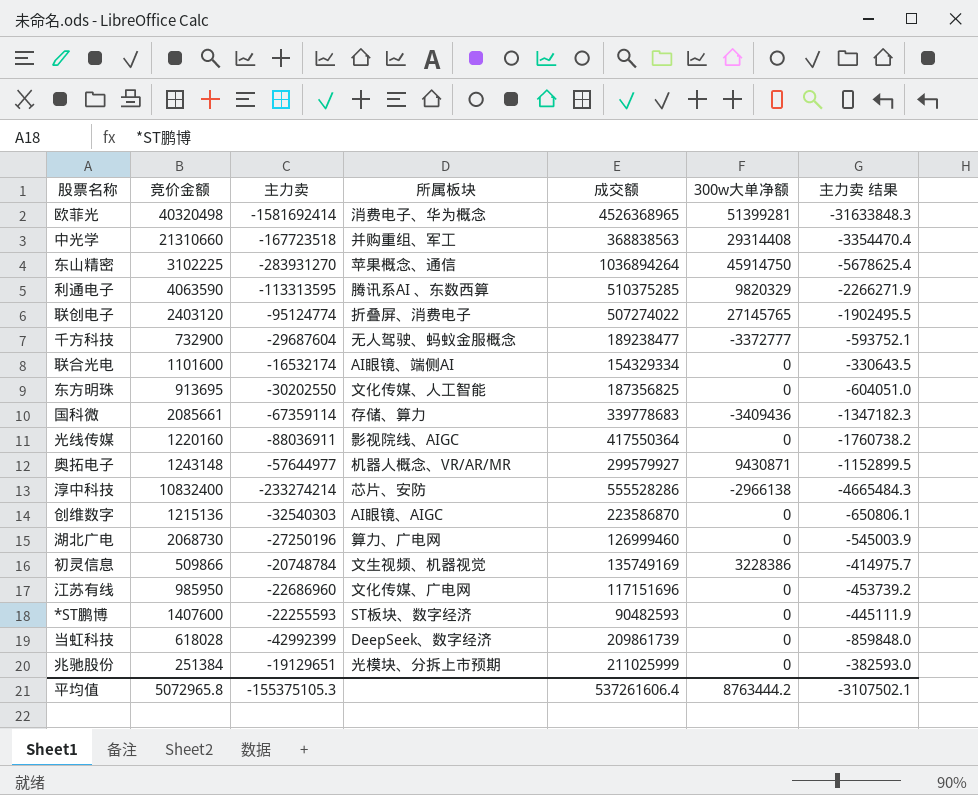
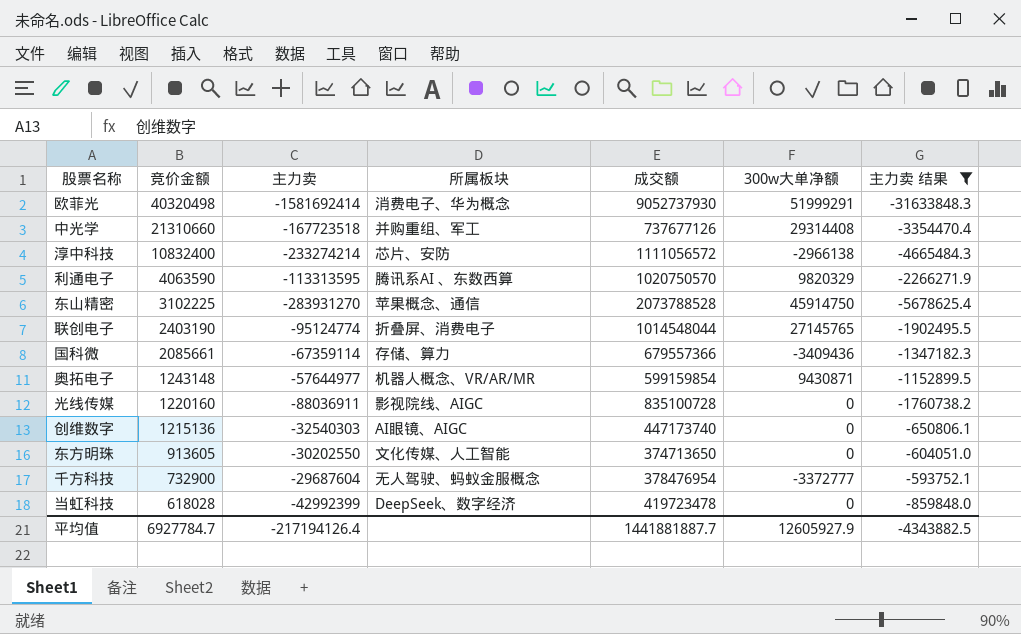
filter: none -> 主力卖 结果 <= -593752.1
row order: none -> 竞价金额 descending
欧菲光 | 成交额: 4526368965 -> 9052737930
欧菲光 | 300w大单净额: 51399281 -> 51999291
中光学 | 成交额: 368838563 -> 737677126
淳中科技 | 成交额: 555528286 -> 1111056572
利通电子 | 成交额: 510375285 -> 1020750570
东山精密 | 成交额: 1036894264 -> 2073788528
联创电子 | 竞价金额: 2403120 -> 2403190
联创电子 | 成交额: 507274022 -> 1014548044
国科微 | 成交额: 339778683 -> 679557366
奥拓电子 | 成交额: 299579927 -> 599159854
光线传媒 | 成交额: 417550364 -> 835100728
创维数字 | 成交额: 223586870 -> 447173740
东方明珠 | 竞价金额: 913695 -> 913605
东方明珠 | 成交额: 187356825 -> 374713650
千方科技 | 成交额: 189238477 -> 378476954
当虹科技 | 成交额: 209861739 -> 419723478
平均值 | 竞价金额: 5072965.8 -> 6927784.7
平均值 | 主力卖: -155375105.3 -> -217194126.4
平均值 | 成交额: 537261606.4 -> 1441881887.7
平均值 | 300w大单净额: 8763444.2 -> 12605927.9
平均值 | 主力卖 结果: -3107502.1 -> -4343882.5

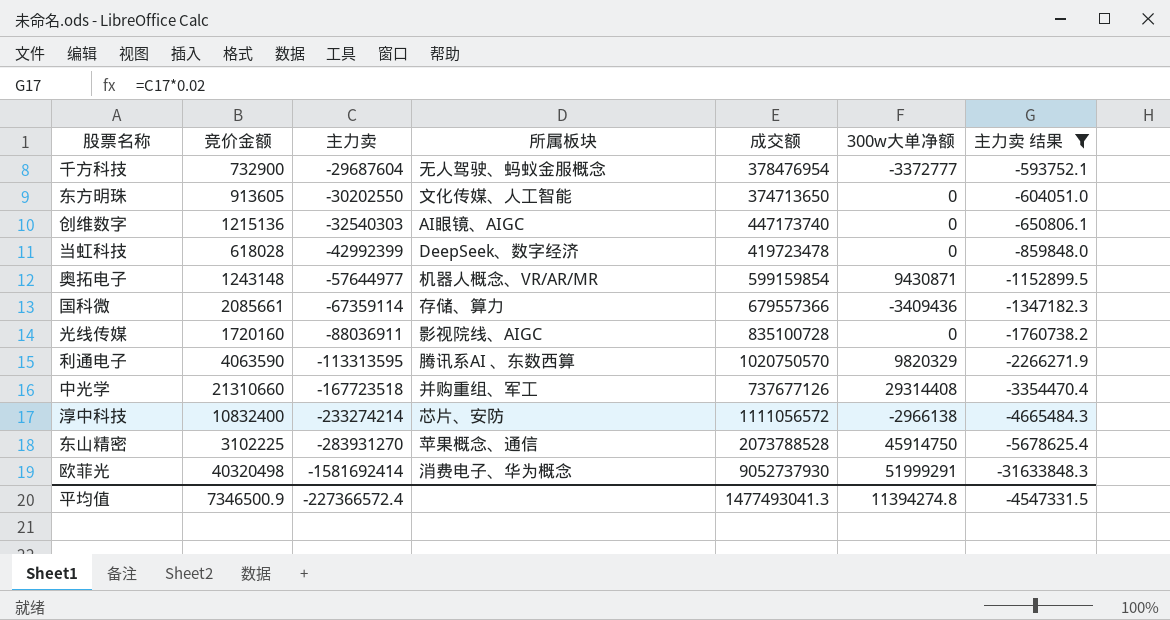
row order: 竞价金额 descending -> 主力卖 descending
row 联创电子: 2403190 | -95124774 | 折叠屏、消费电子 | 1014548044 | 27145765 | -1902495.5 -> none
光线传媒 | 竞价金额: 1220160 -> 1720160
平均值 | 竞价金额: 6927784.7 -> 7346500.9
平均值 | 主力卖: -217194126.4 -> -227366572.4
平均值 | 成交额: 1441881887.7 -> 1477493041.3
平均值 | 300w大单净额: 12605927.9 -> 11394274.8
平均值 | 主力卖 结果: -4343882.5 -> -4547331.5

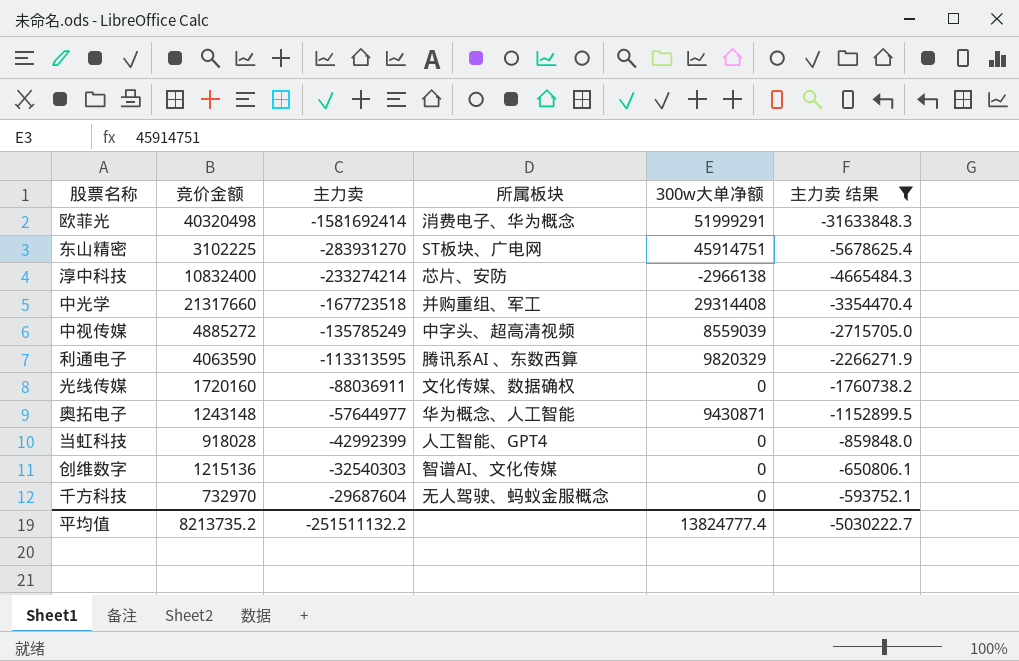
row order: 主力卖 descending -> 主力卖 ascending
column 成交额 | position: 5 -> none
row 东方明珠: 913605 | -30202550 | 文化传媒、人工智能 | 374713650 | 0 | -604051.0 -> none
row 国科微: 2085661 | -67359114 | 存储、算力 | 679557366 | -3409436 | -1347182.3 -> none
东山精密 | 所属板块: 苹果概念、通信 -> ST板块、广电网
东山精密 | 300w大单净额: 45914750 -> 45914751
中光学 | 竞价金额: 21310660 -> 21317660
row 中视传媒: none -> 4885272 | -135785249 | 中字头、超高清视频 | 8559039 | -2715705.0
光线传媒 | 所属板块: 影视院线、AIGC -> 文化传媒、数据确权
奥拓电子 | 所属板块: 机器人概念、VR/AR/MR -> 华为概念、人工智能
当虹科技 | 竞价金额: 618028 -> 918028
当虹科技 | 所属板块: DeepSeek、数字经济 -> 人工智能、GPT4
创维数字 | 所属板块: AI眼镜、AIGC -> 智谱AI、文化传媒
千方科技 | 竞价金额: 732900 -> 732970
千方科技 | 300w大单净额: -3372777 -> 0
平均值 | 竞价金额: 7346500.9 -> 8213735.2
平均值 | 主力卖: -227366572.4 -> -251511132.2
平均值 | 300w大单净额: 11394274.8 -> 13824777.4
平均值 | 主力卖 结果: -4547331.5 -> -5030222.7

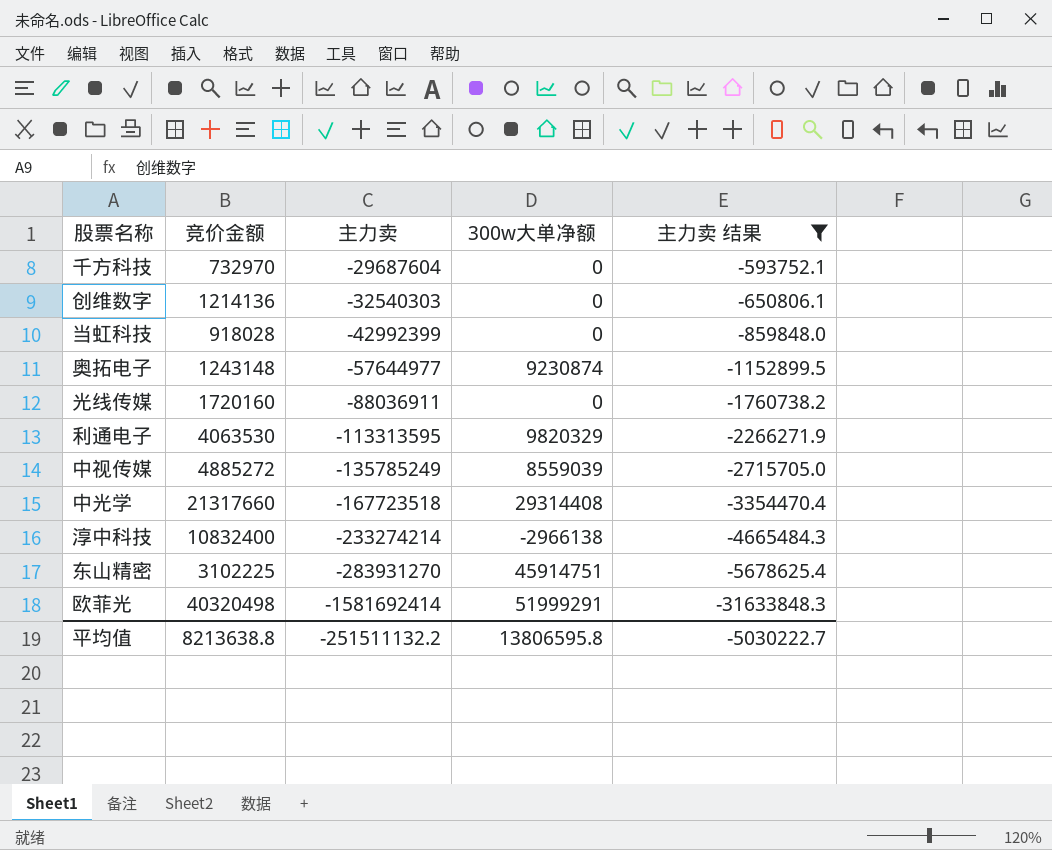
row order: 主力卖 ascending -> 主力卖 descending
column 所属板块 | position: 4 -> none
创维数字 | 竞价金额: 1215136 -> 1214136
奥拓电子 | 300w大单净额: 9430871 -> 9230874
利通电子 | 竞价金额: 4063590 -> 4063530
平均值 | 竞价金额: 8213735.2 -> 8213638.8
平均值 | 300w大单净额: 13824777.4 -> 13806595.8

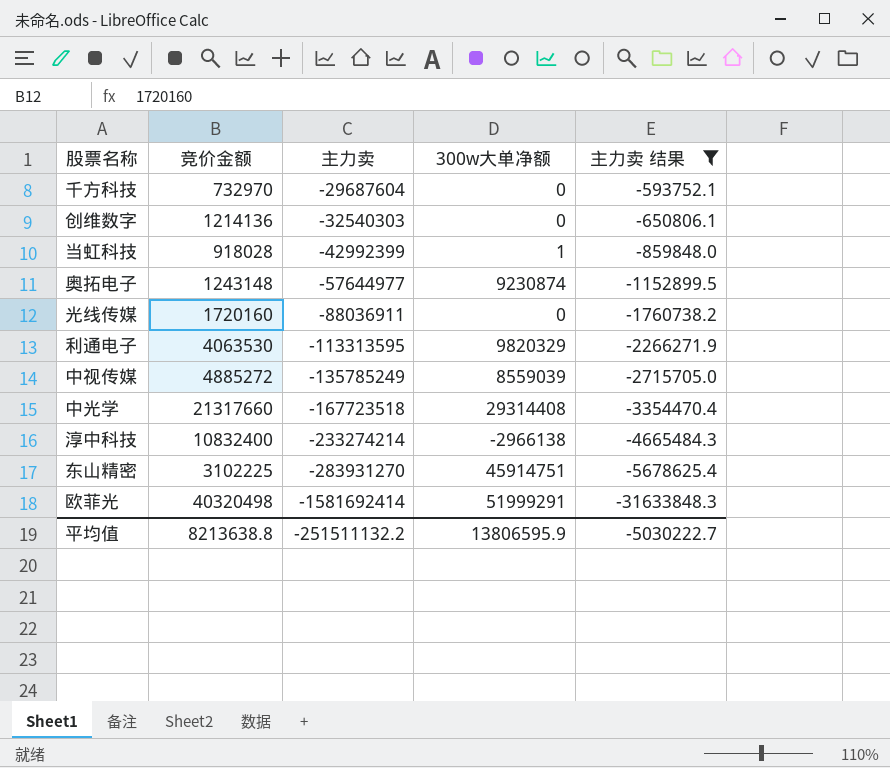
当虹科技 | 300w大单净额: 0 -> 1
平均值 | 300w大单净额: 13806595.8 -> 13806595.9

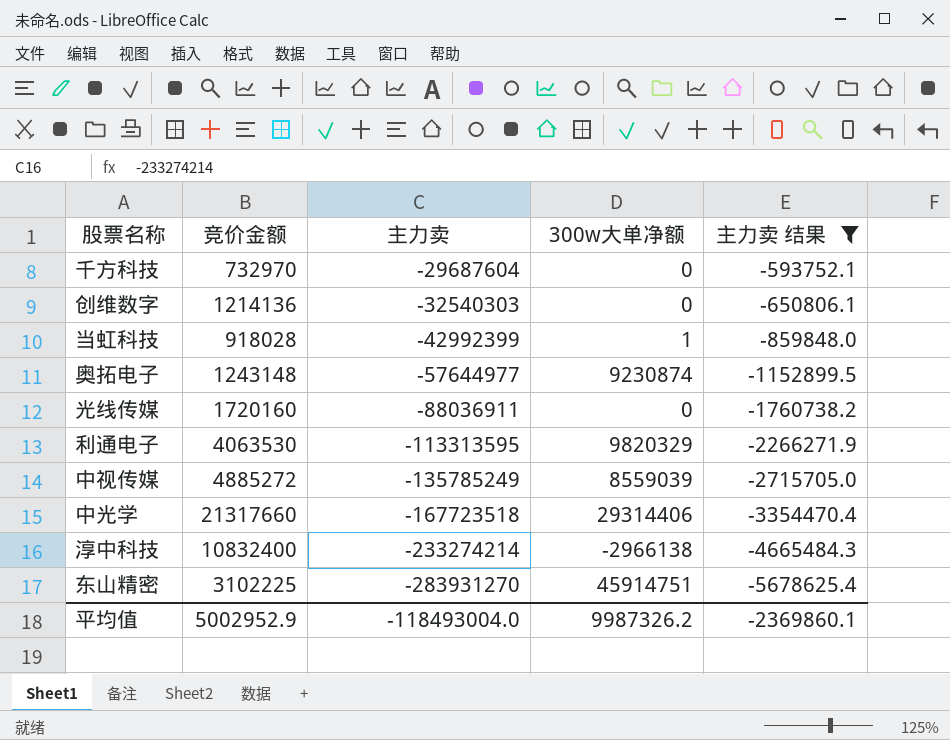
row 欧菲光: 40320498 | -1581692414 | 51999291 | -31633848.3 -> none
中光学 | 300w大单净额: 29314408 -> 29314406
平均值 | 竞价金额: 8213638.8 -> 5002952.9
平均值 | 主力卖: -251511132.2 -> -118493004.0
平均值 | 300w大单净额: 13806595.9 -> 9987326.2
平均值 | 主力卖 结果: -5030222.7 -> -2369860.1

